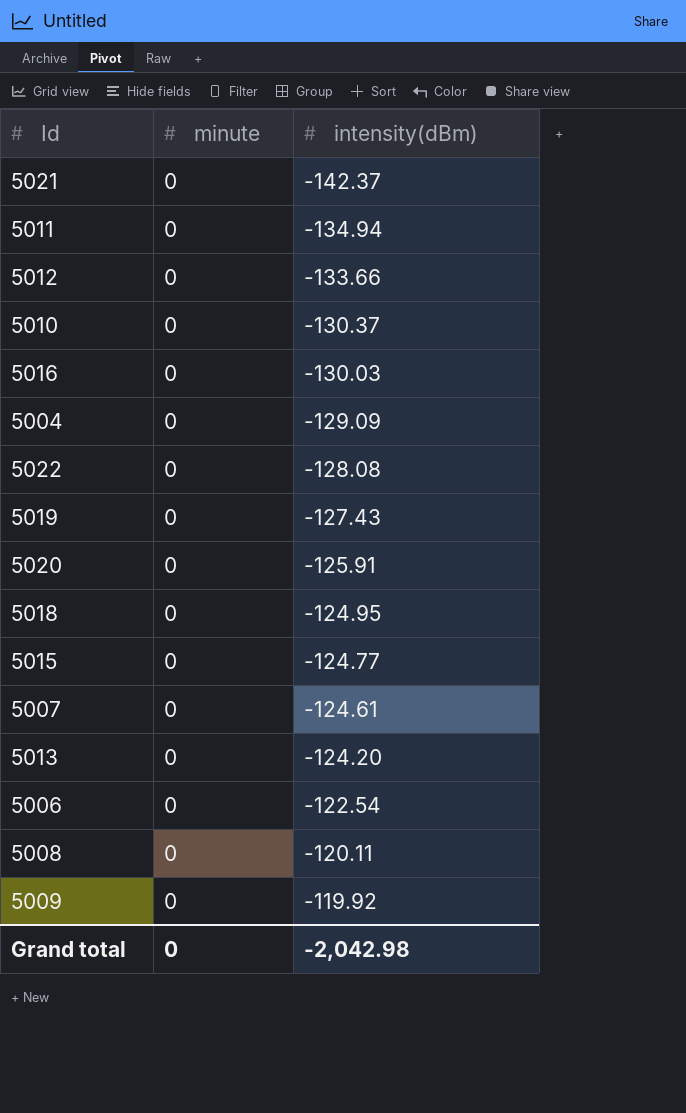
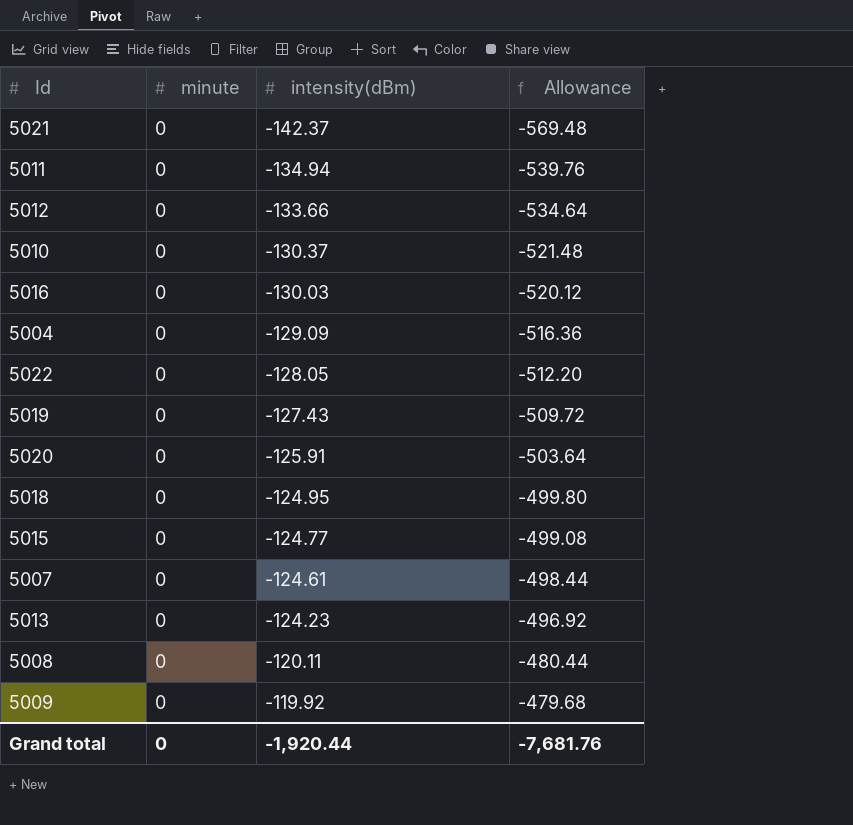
column Allowance | formula: none -> [intensity(dBm)] * 4
row 5006: 0 | -122.54 -> none
5022 | intensity(dBm): -128.08 -> -128.05
5013 | intensity(dBm): -124.20 -> -124.23
Grand total | intensity(dBm): -2,042.98 -> -1,920.44

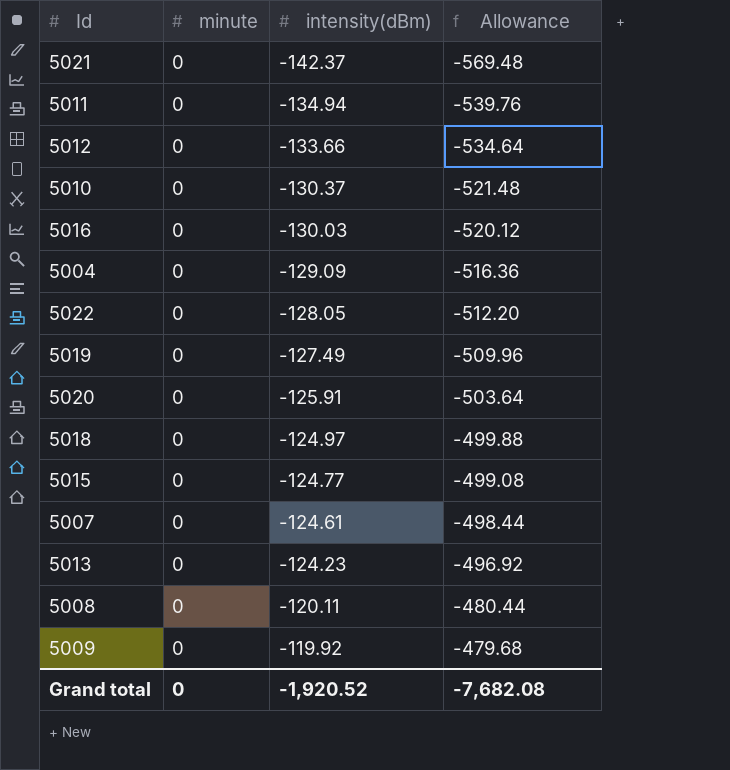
5019 | intensity(dBm): -127.43 -> -127.49
5019 | Allowance: -509.72 -> -509.96
5018 | intensity(dBm): -124.95 -> -124.97
5018 | Allowance: -499.80 -> -499.88
Grand total | intensity(dBm): -1,920.44 -> -1,920.52
Grand total | Allowance: -7,681.76 -> -7,682.08

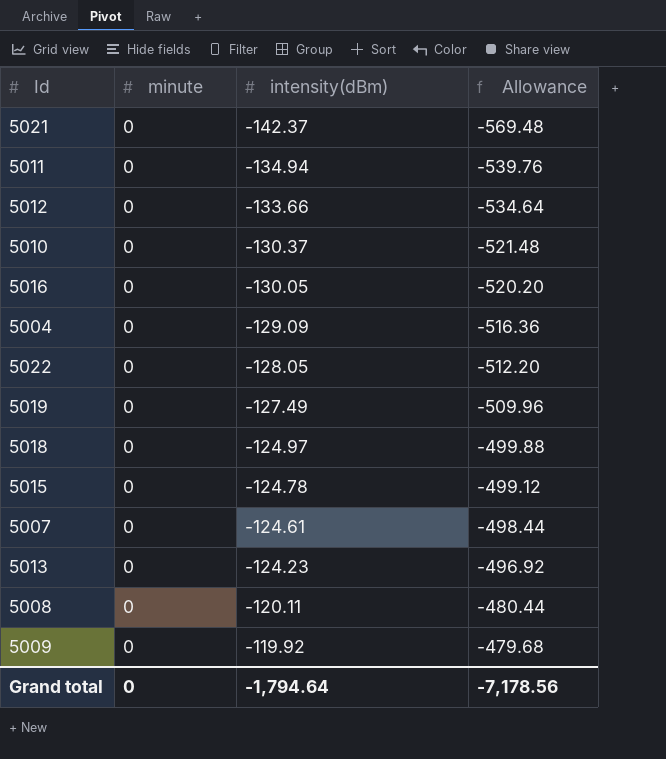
row 5020: 0 | -125.91 | -503.64 -> none
5016 | intensity(dBm): -130.03 -> -130.05
5016 | Allowance: -520.12 -> -520.20
5015 | intensity(dBm): -124.77 -> -124.78
5015 | Allowance: -499.08 -> -499.12
Grand total | intensity(dBm): -1,920.52 -> -1,794.64
Grand total | Allowance: -7,682.08 -> -7,178.56

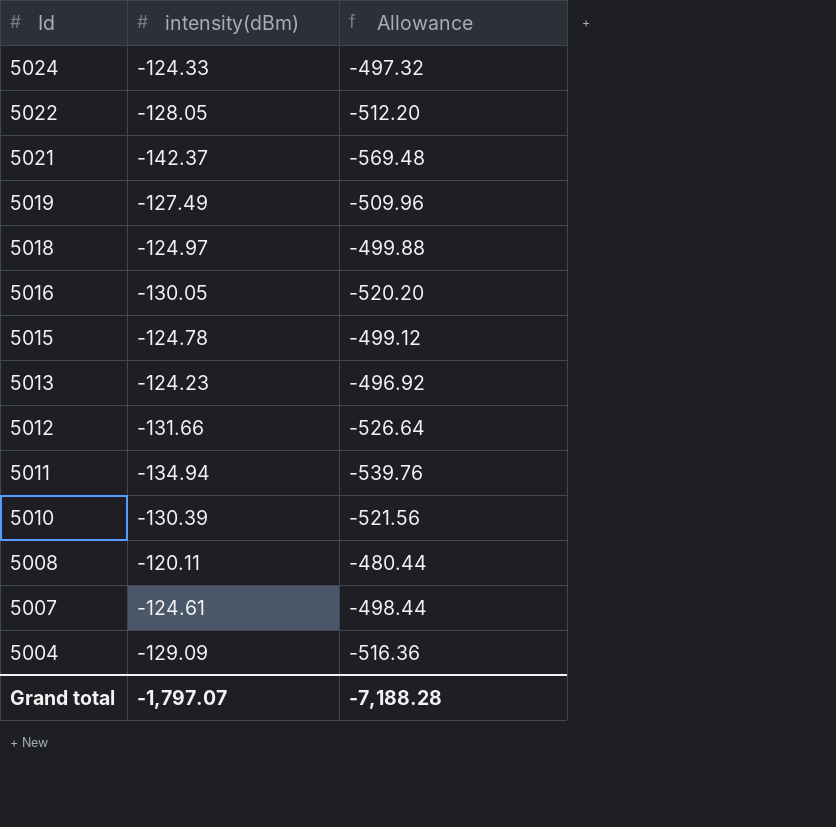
row order: intensity(dBm) ascending -> Id descending
column minute | position: 2 -> none
row 5009: 0 | -119.92 | -479.68 -> none
row 5024: none -> -124.33 | -497.32
5012 | intensity(dBm): -133.66 -> -131.66
5012 | Allowance: -534.64 -> -526.64
5010 | intensity(dBm): -130.37 -> -130.39
5010 | Allowance: -521.48 -> -521.56
Grand total | intensity(dBm): -1,794.64 -> -1,797.07
Grand total | Allowance: -7,178.56 -> -7,188.28

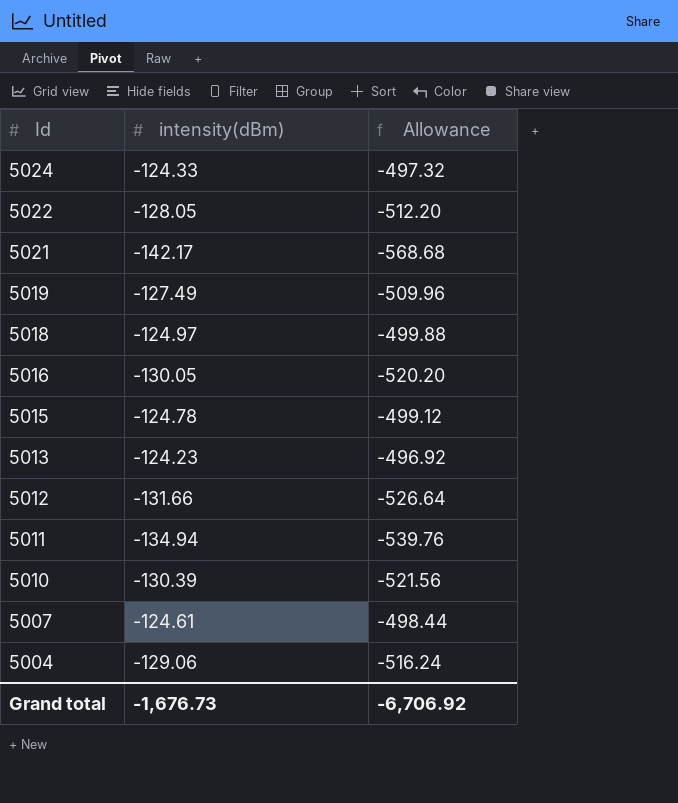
row 5008: -120.11 | -480.44 -> none
5021 | intensity(dBm): -142.37 -> -142.17
5021 | Allowance: -569.48 -> -568.68
5004 | intensity(dBm): -129.09 -> -129.06
5004 | Allowance: -516.36 -> -516.24
Grand total | intensity(dBm): -1,797.07 -> -1,676.73
Grand total | Allowance: -7,188.28 -> -6,706.92

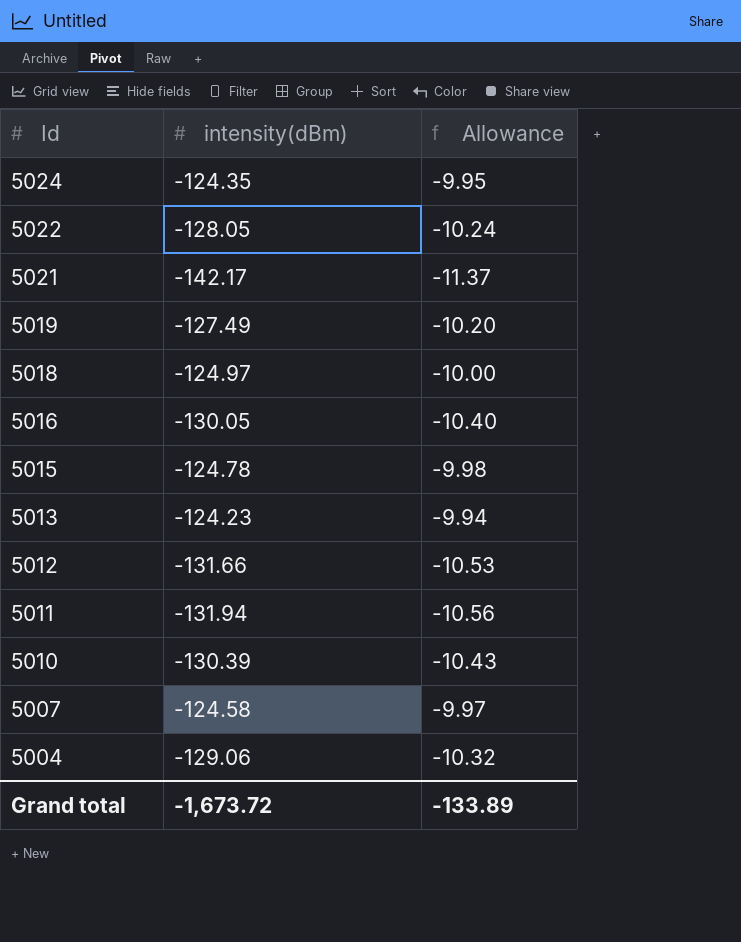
column Allowance | formula: [intensity(dBm)] * 4 -> [intensity(dBm)] * 0.08
5024 | intensity(dBm): -124.33 -> -124.35
5011 | intensity(dBm): -134.94 -> -131.94
5007 | intensity(dBm): -124.61 -> -124.58
Grand total | intensity(dBm): -1,676.73 -> -1,673.72
Grand total | Allowance: -6,706.92 -> -133.89

